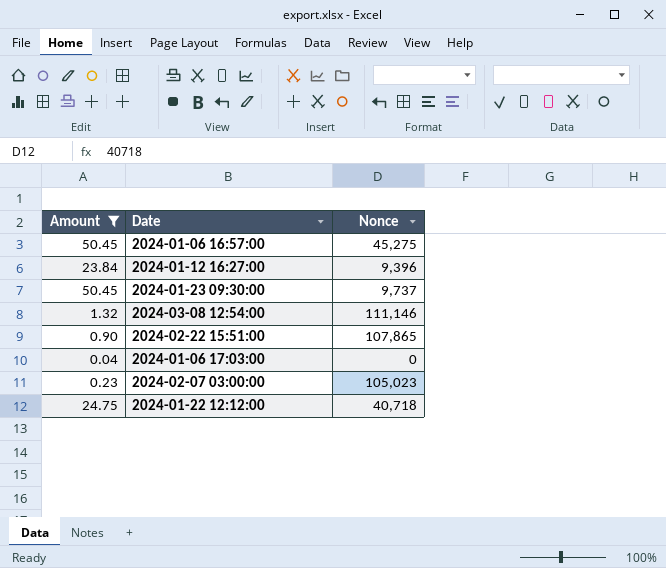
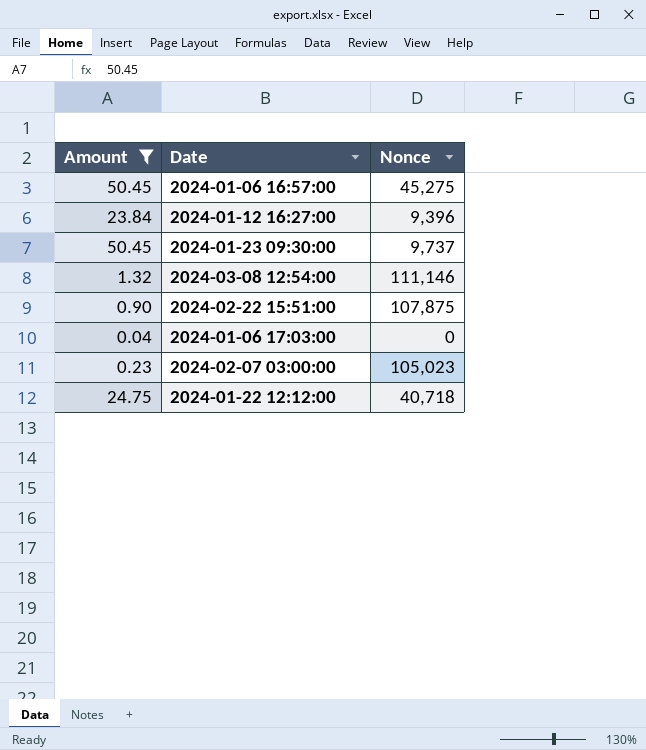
2024-02-22 15:51:00 | Nonce: 107,865 -> 107,875

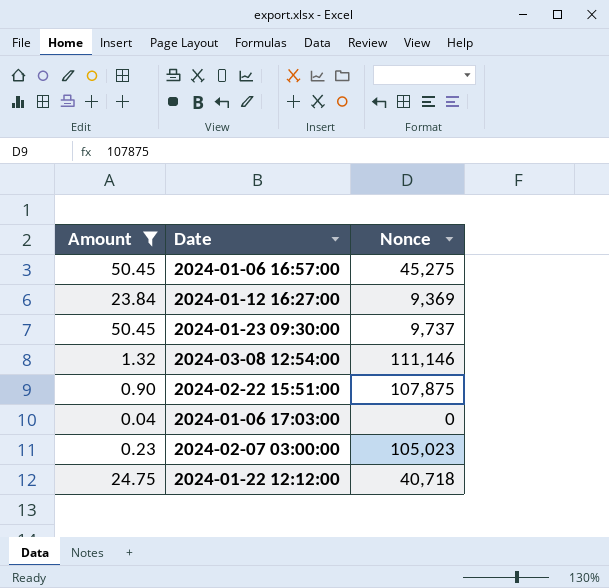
2024-01-12 16:27:00 | Nonce: 9,396 -> 9,369

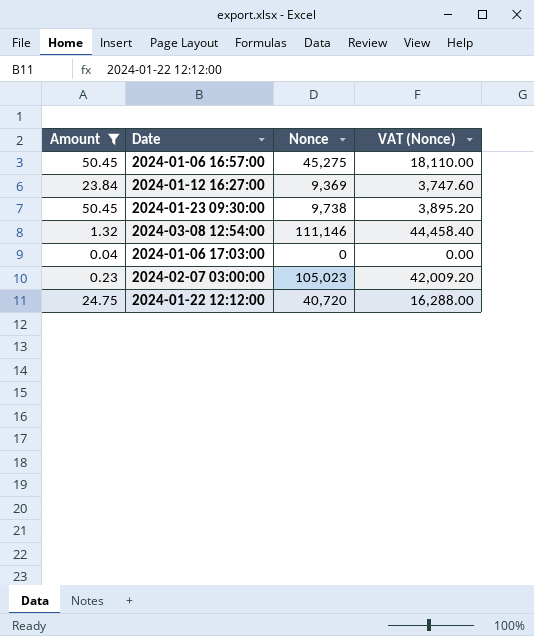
column VAT (Nonce) | formula: none -> [Nonce] * 0.4
row 2024-02-22 15:51:00: 0.90 | 107,875 -> none
2024-01-23 09:30:00 | Nonce: 9,737 -> 9,738
2024-01-22 12:12:00 | Nonce: 40,718 -> 40,720

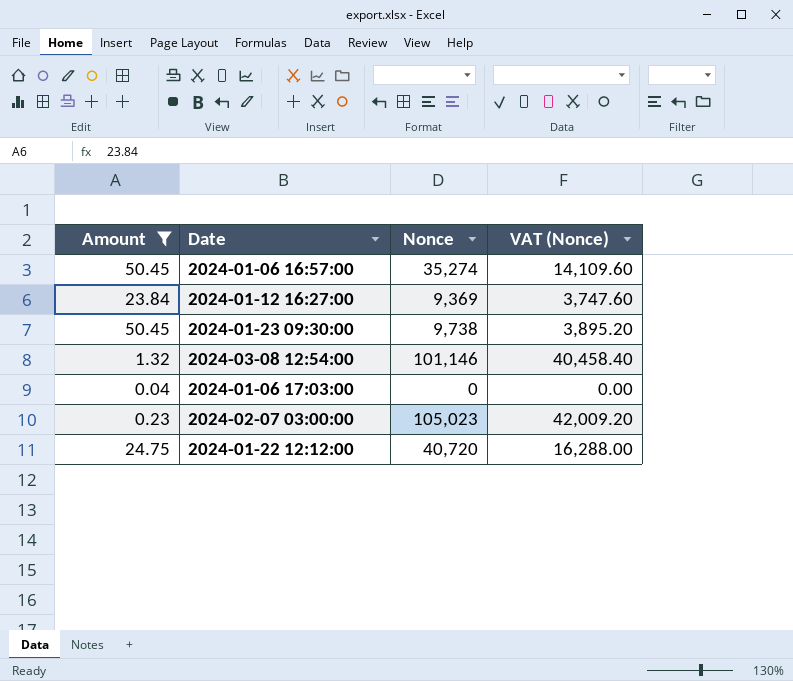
2024-01-06 16:57:00 | Nonce: 45,275 -> 35,274
2024-01-06 16:57:00 | VAT (Nonce): 18,110.00 -> 14,109.60
2024-03-08 12:54:00 | Nonce: 111,146 -> 101,146
2024-03-08 12:54:00 | VAT (Nonce): 44,458.40 -> 40,458.40

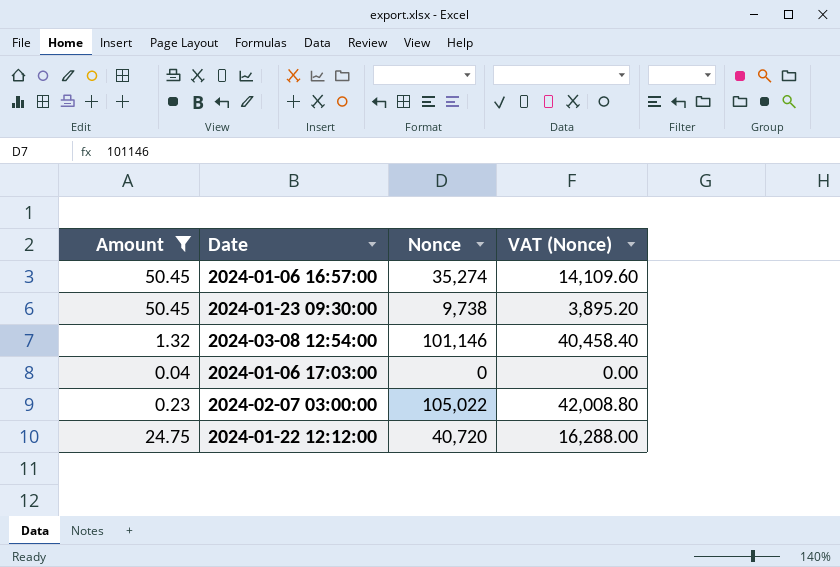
row 2024-01-12 16:27:00: 23.84 | 9,369 | 3,747.60 -> none
2024-02-07 03:00:00 | Nonce: 105,023 -> 105,022
2024-02-07 03:00:00 | VAT (Nonce): 42,009.20 -> 42,008.80

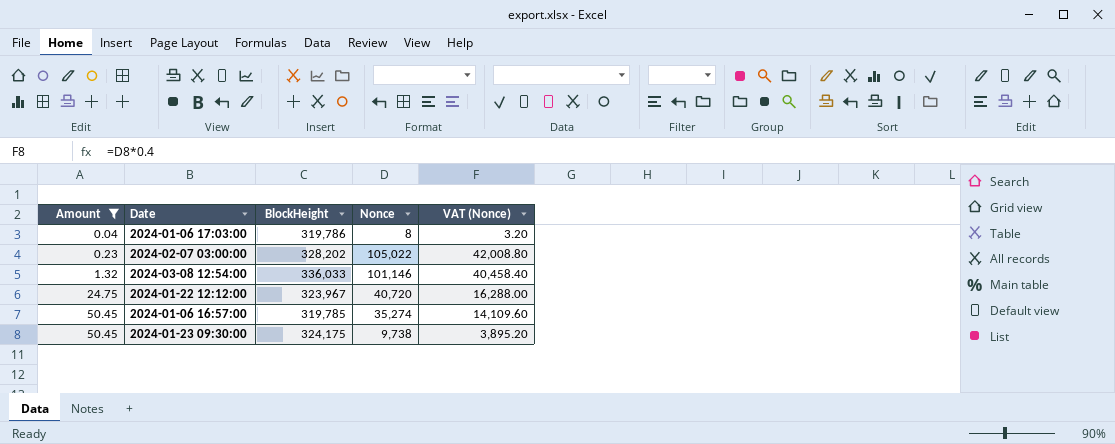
row order: none -> Amount ascending
column BlockHeight | position: none -> 3
2024-01-06 17:03:00 | Nonce: 0 -> 8
2024-01-06 17:03:00 | VAT (Nonce): 0.00 -> 3.20

